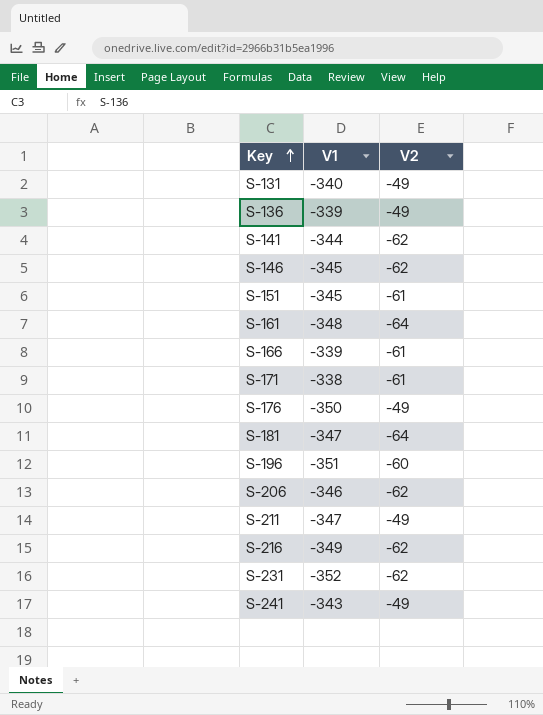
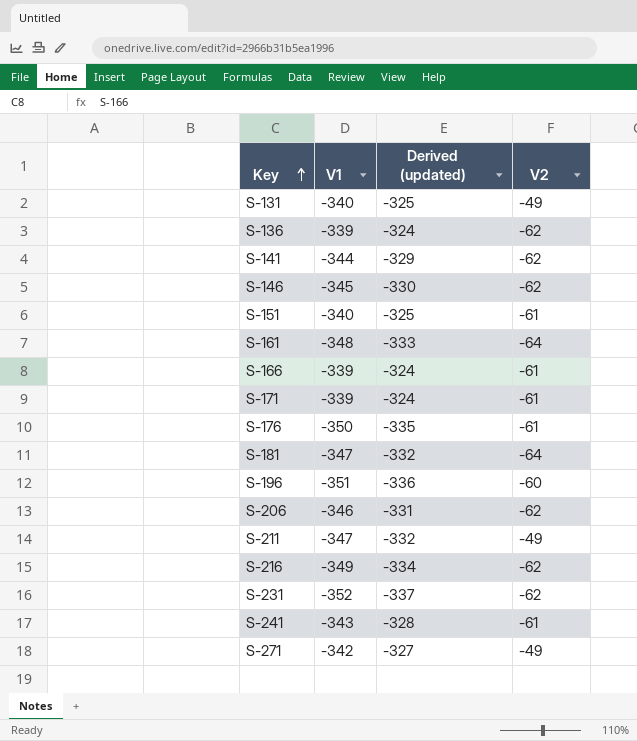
column Derived (updated) | formula: none -> [V1] + 15
S-136 | V2: -49 -> -62
S-151 | V1: -345 -> -340
S-171 | V1: -338 -> -339
S-176 | V2: -49 -> -61
S-241 | V2: -49 -> -61
row S-271: none -> -342 | -327 | -49

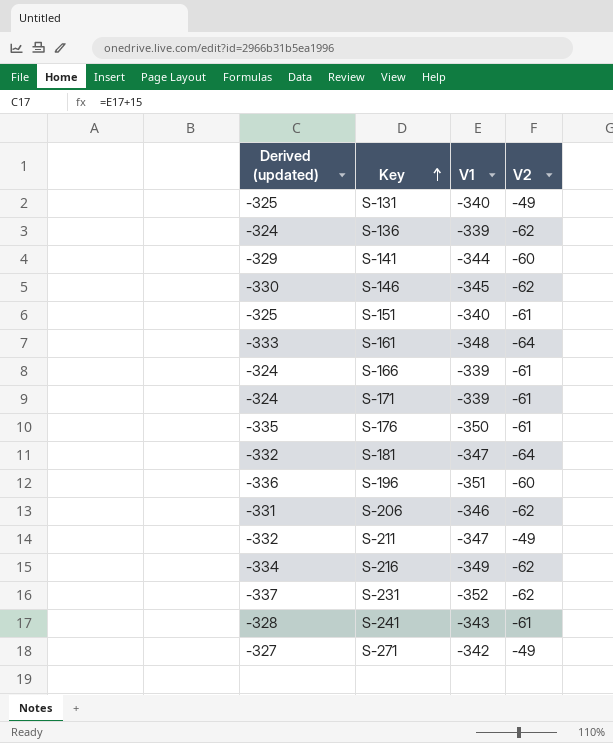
column Derived (updated) | position: 3 -> 1
S-141 | V2: -62 -> -60

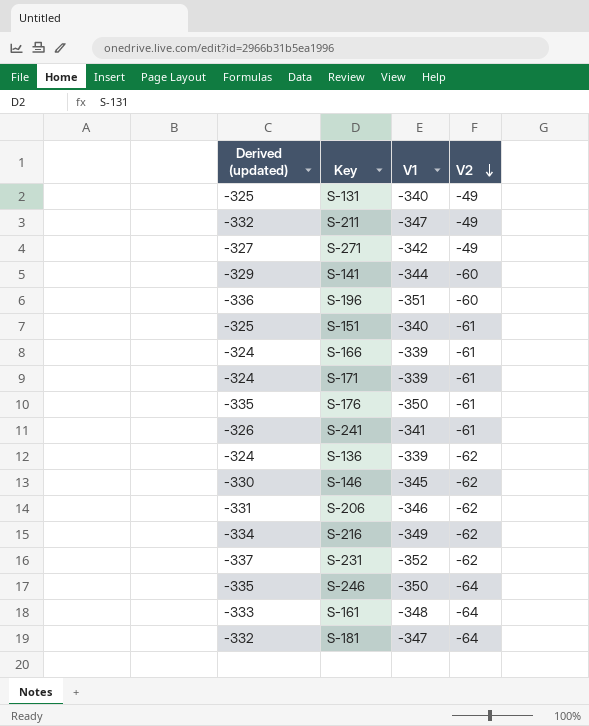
row order: Key ascending -> V2 descending
S-241 | Derived (updated): -328 -> -326
S-241 | V1: -343 -> -341
row S-246: none -> -335 | -350 | -64

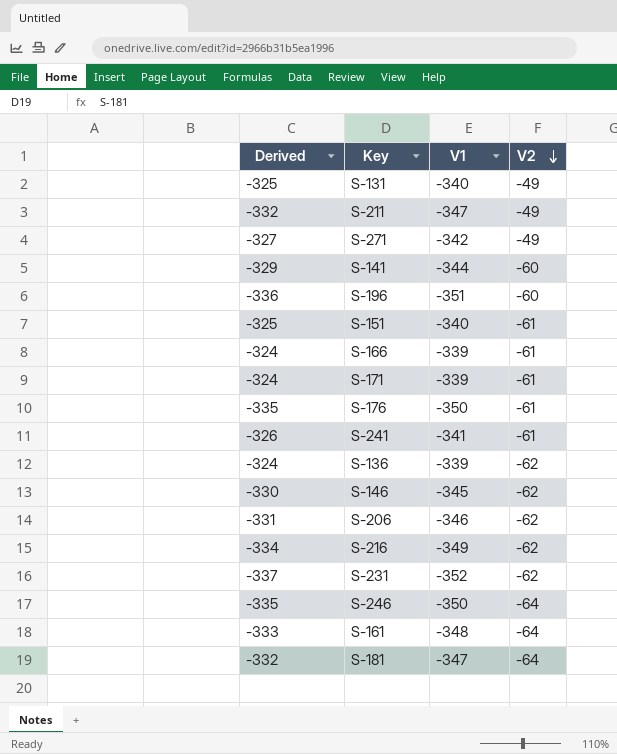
column name: Derived (updated) -> Derived

